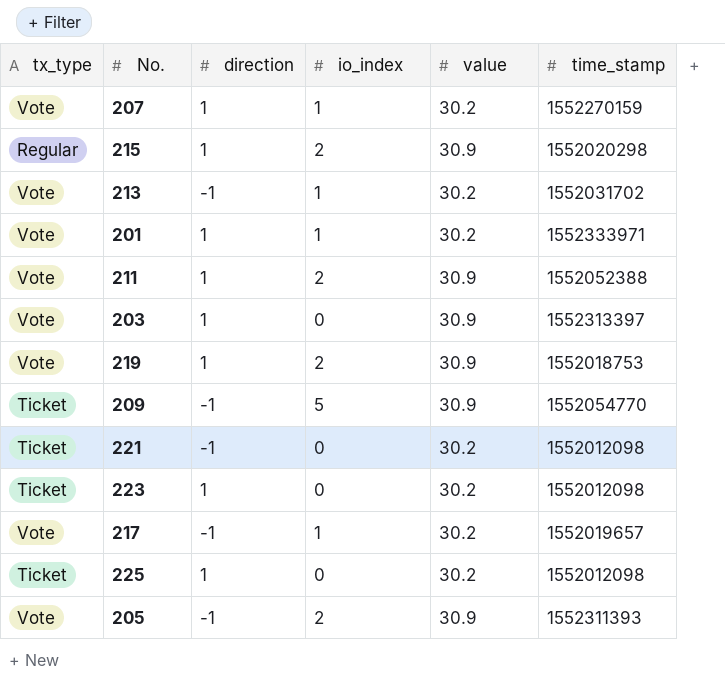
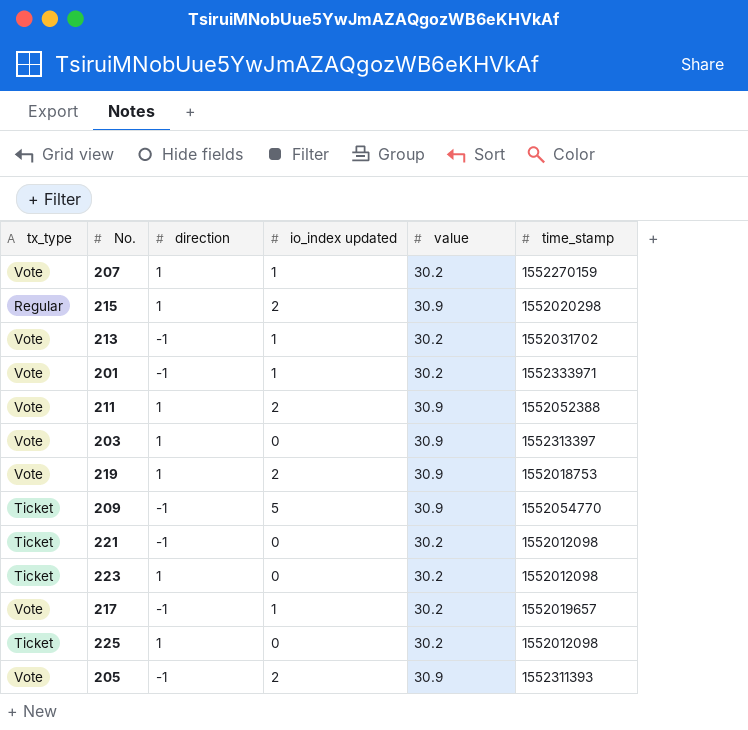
column name: io_index -> io_index updated
201 | direction: 1 -> -1

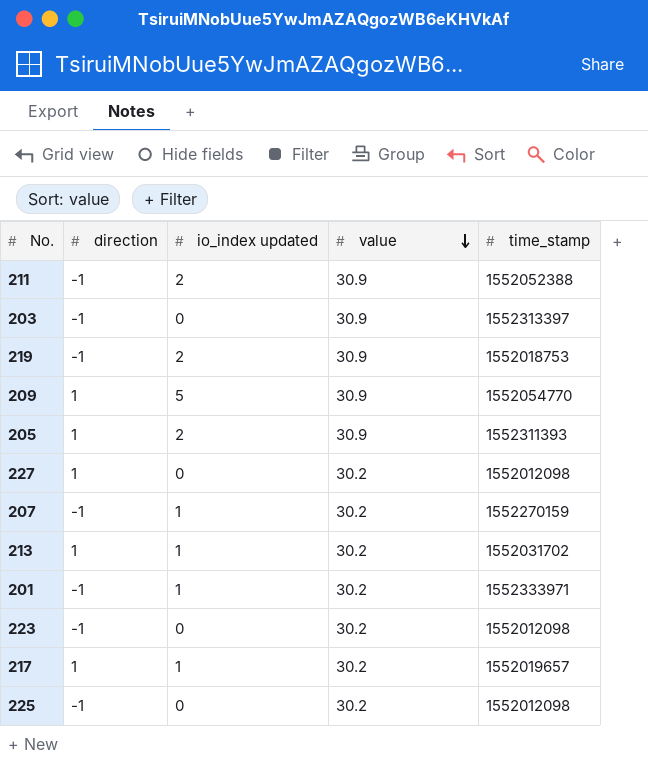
row order: none -> value descending
column tx_type | position: 1 -> none
row 215: Regular | 1 | 2 | 30.9 | 1552020298 -> none
row 221: Ticket | -1 | 0 | 30.2 | 1552012098 -> none
211 | direction: 1 -> -1
203 | direction: 1 -> -1
219 | direction: 1 -> -1
209 | direction: -1 -> 1
205 | direction: -1 -> 1
row 227: none -> 1 | 0 | 30.2 | 1552012098
207 | direction: 1 -> -1
213 | direction: -1 -> 1
223 | direction: 1 -> -1
217 | direction: -1 -> 1
225 | direction: 1 -> -1

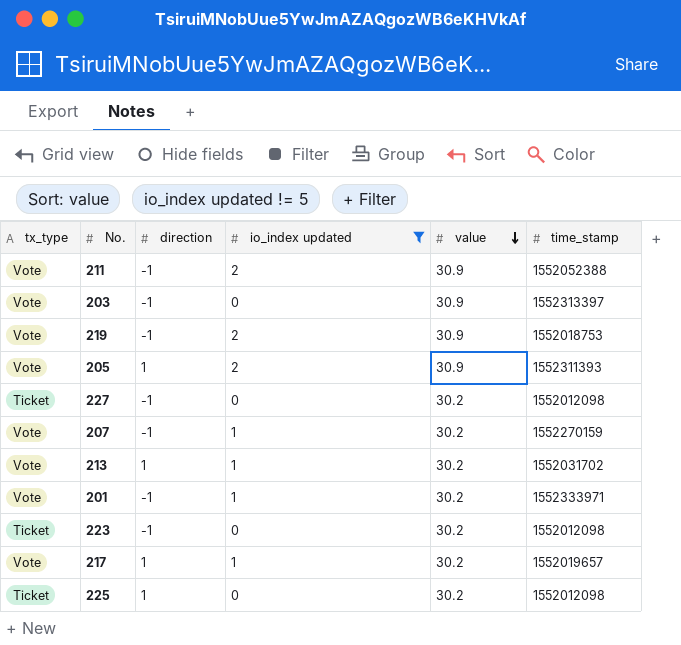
filter: none -> io_index updated != 5
column tx_type | position: none -> 1
227 | direction: 1 -> -1
225 | direction: -1 -> 1

